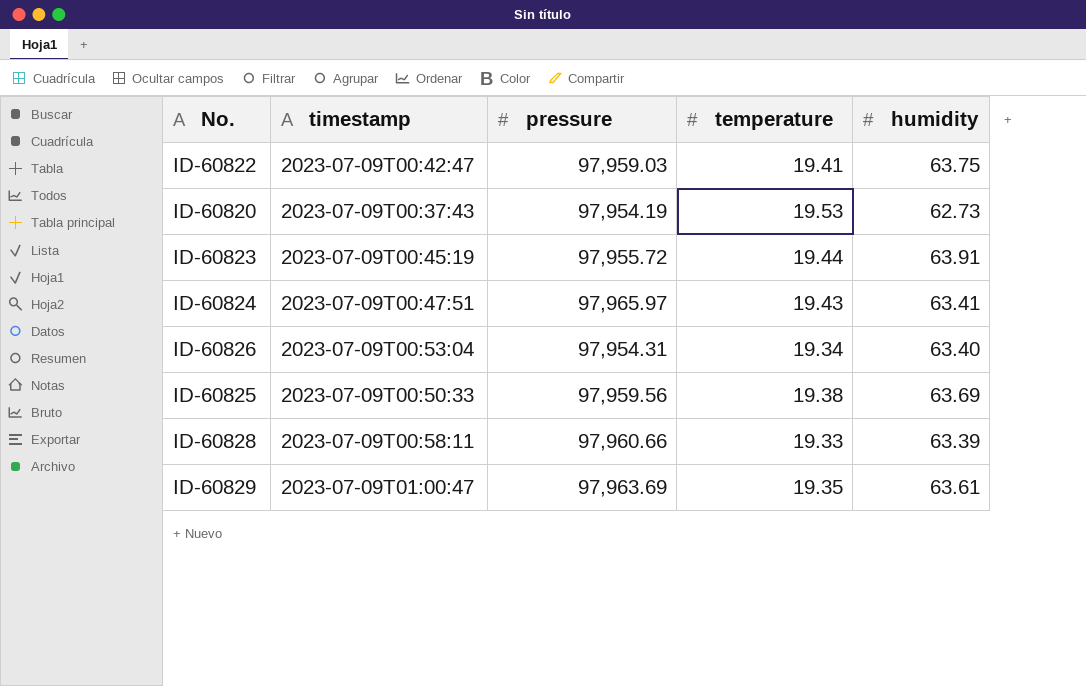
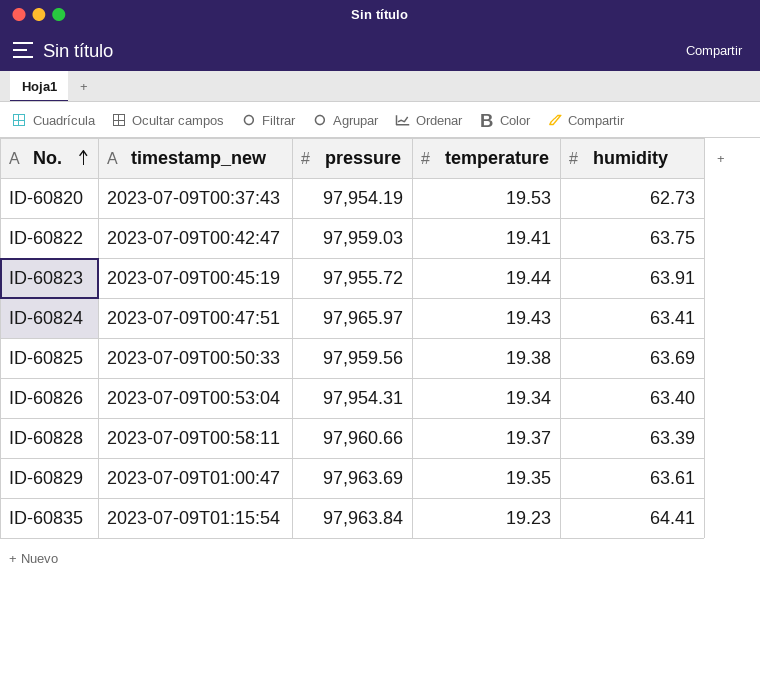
row order: none -> No. ascending
column name: timestamp -> timestamp_new
ID-60828 | temperature: 19.33 -> 19.37
row ID-60835: none -> 2023-07-09T01:15:54 | 97,963.84 | 19.23 | 64.41

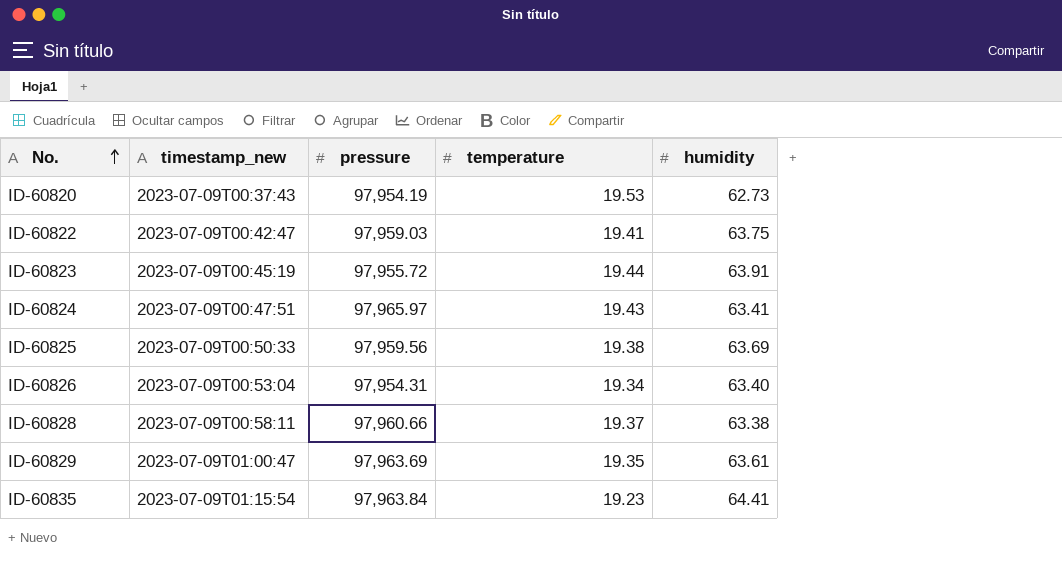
ID-60828 | humidity: 63.39 -> 63.38

